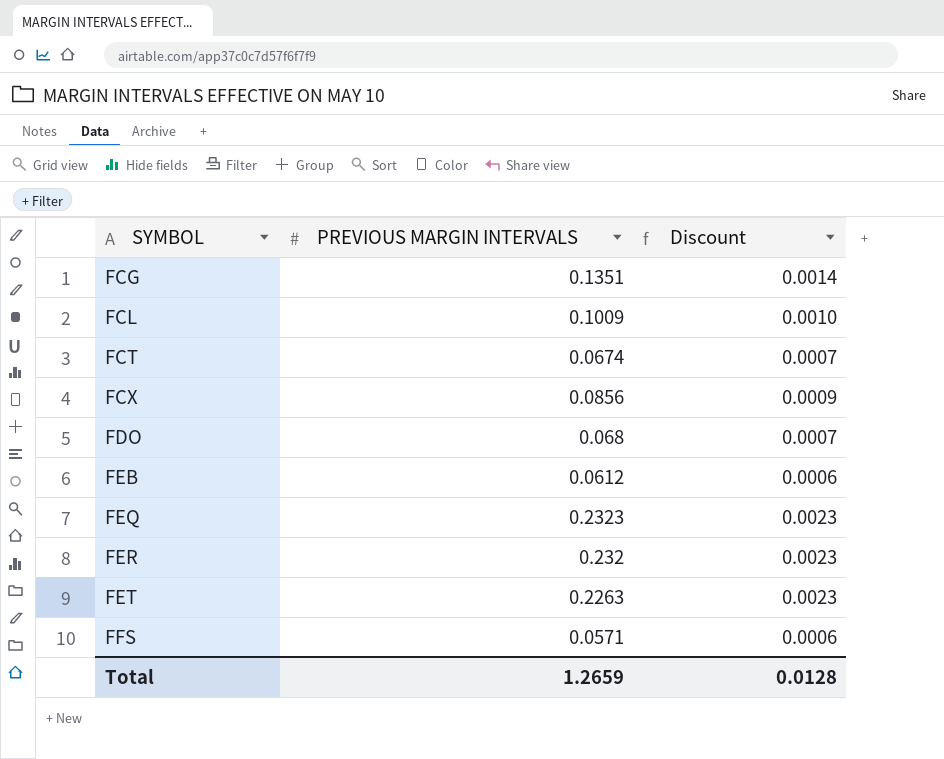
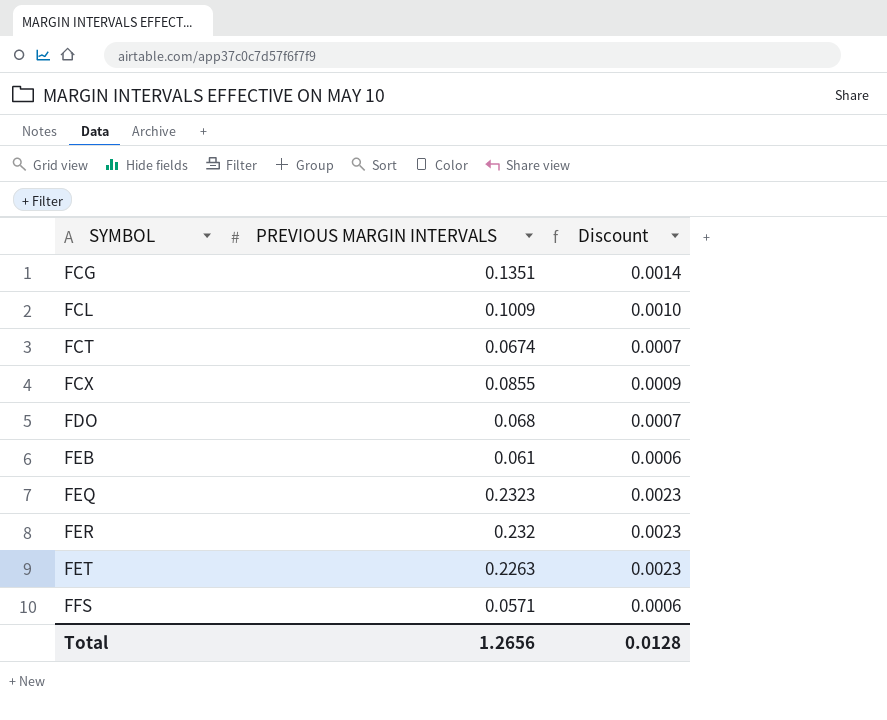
FCX | PREVIOUS MARGIN INTERVALS: 0.0856 -> 0.0855
FEB | PREVIOUS MARGIN INTERVALS: 0.0612 -> 0.061
Total | PREVIOUS MARGIN INTERVALS: 1.2659 -> 1.2656

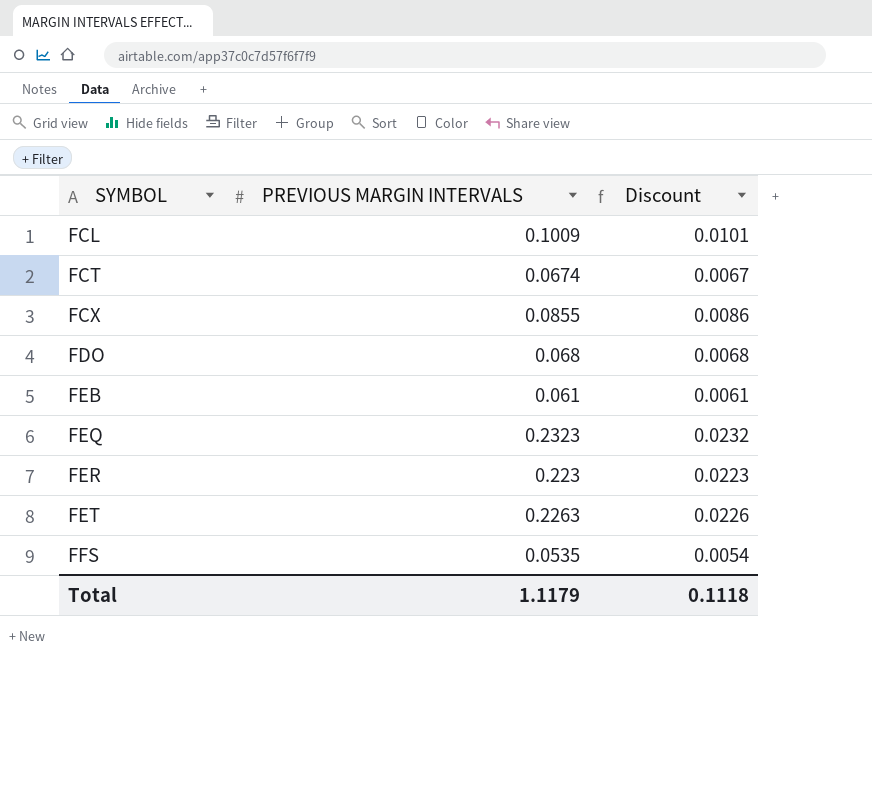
column Discount | formula: [PREVIOUS MARGIN INTERVALS] * 0.01 -> [PREVIOUS MARGIN INTERVALS] * 0.1
row FCG: 0.1351 | 0.0014 -> none
FER | PREVIOUS MARGIN INTERVALS: 0.232 -> 0.223
FFS | PREVIOUS MARGIN INTERVALS: 0.0571 -> 0.0535
Total | PREVIOUS MARGIN INTERVALS: 1.2656 -> 1.1179
Total | Discount: 0.0128 -> 0.1118

